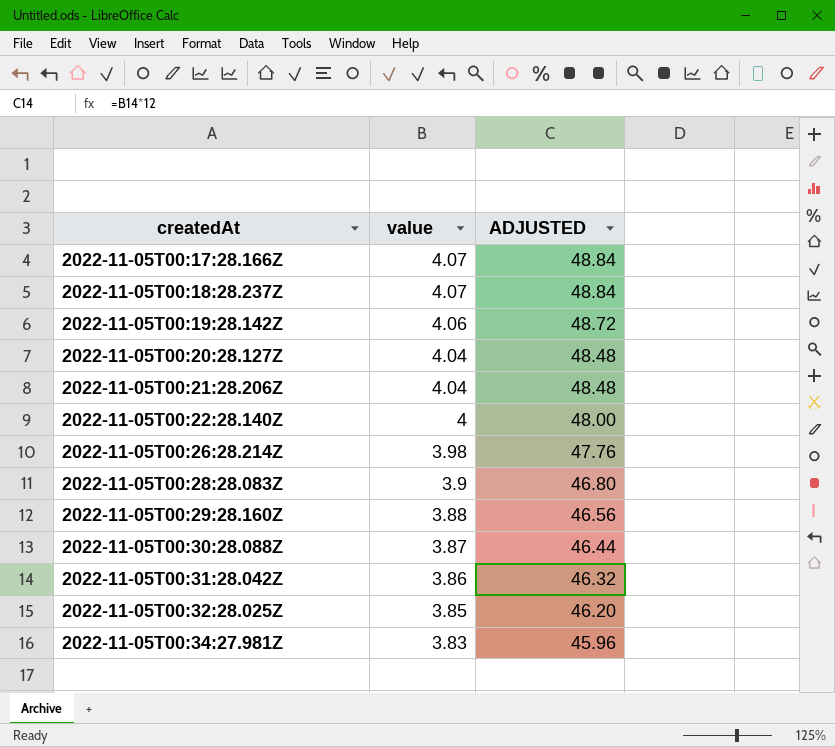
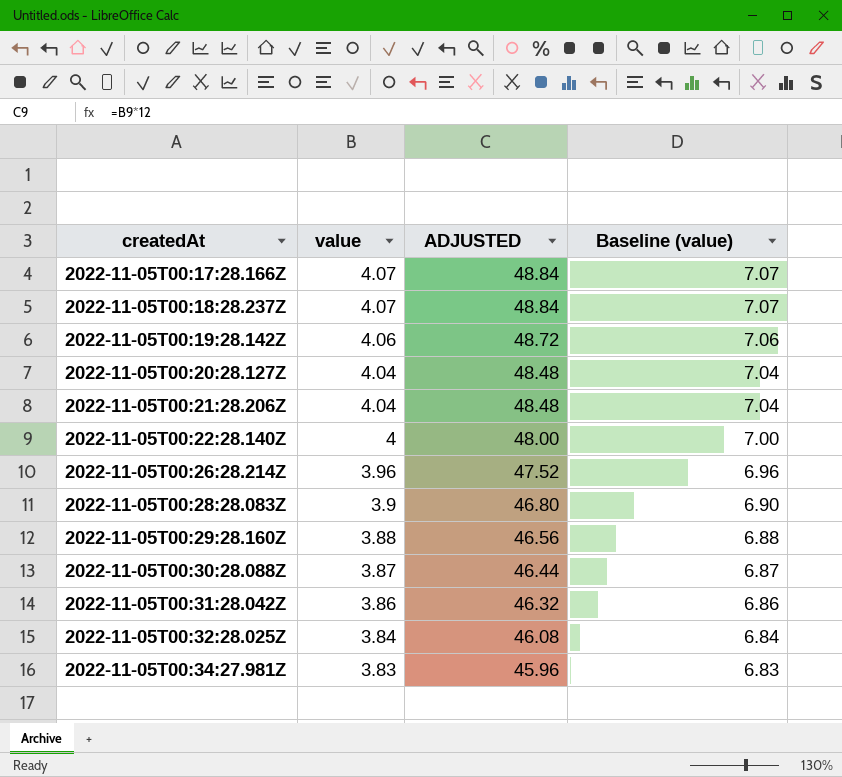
column Baseline (value) | formula: none -> [value] + 3
2022-11-05T00:26:28.214Z | value: 3.98 -> 3.96
2022-11-05T00:26:28.214Z | ADJUSTED: 47.76 -> 47.52
2022-11-05T00:32:28.025Z | value: 3.85 -> 3.84
2022-11-05T00:32:28.025Z | ADJUSTED: 46.20 -> 46.08

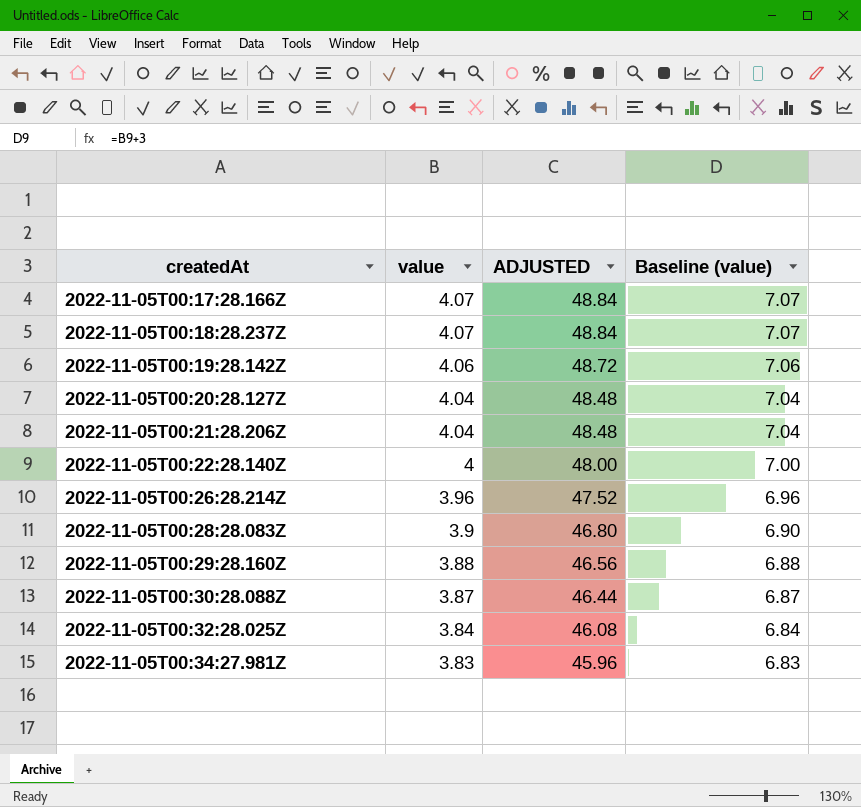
row 2022-11-05T00:31:28.042Z: 3.86 | 46.32 | 6.86 -> none

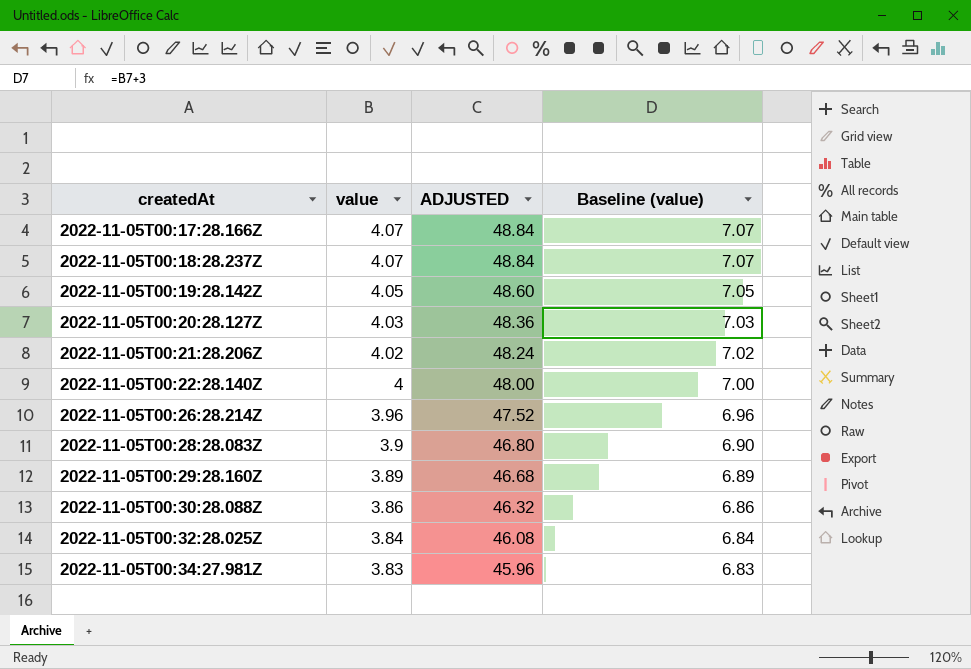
2022-11-05T00:19:28.142Z | value: 4.06 -> 4.05
2022-11-05T00:19:28.142Z | ADJUSTED: 48.72 -> 48.60
2022-11-05T00:19:28.142Z | Baseline (value): 7.06 -> 7.05
2022-11-05T00:20:28.127Z | value: 4.04 -> 4.03
2022-11-05T00:20:28.127Z | ADJUSTED: 48.48 -> 48.36
2022-11-05T00:20:28.127Z | Baseline (value): 7.04 -> 7.03
2022-11-05T00:21:28.206Z | value: 4.04 -> 4.02
2022-11-05T00:21:28.206Z | ADJUSTED: 48.48 -> 48.24
2022-11-05T00:21:28.206Z | Baseline (value): 7.04 -> 7.02
2022-11-05T00:29:28.160Z | value: 3.88 -> 3.89
2022-11-05T00:29:28.160Z | ADJUSTED: 46.56 -> 46.68
2022-11-05T00:29:28.160Z | Baseline (value): 6.88 -> 6.89
2022-11-05T00:30:28.088Z | value: 3.87 -> 3.86
2022-11-05T00:30:28.088Z | ADJUSTED: 46.44 -> 46.32
2022-11-05T00:30:28.088Z | Baseline (value): 6.87 -> 6.86

